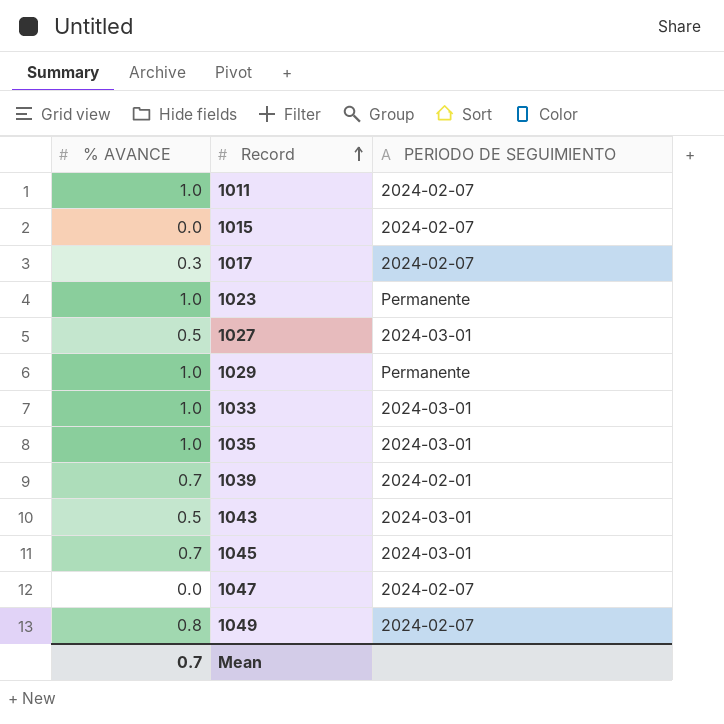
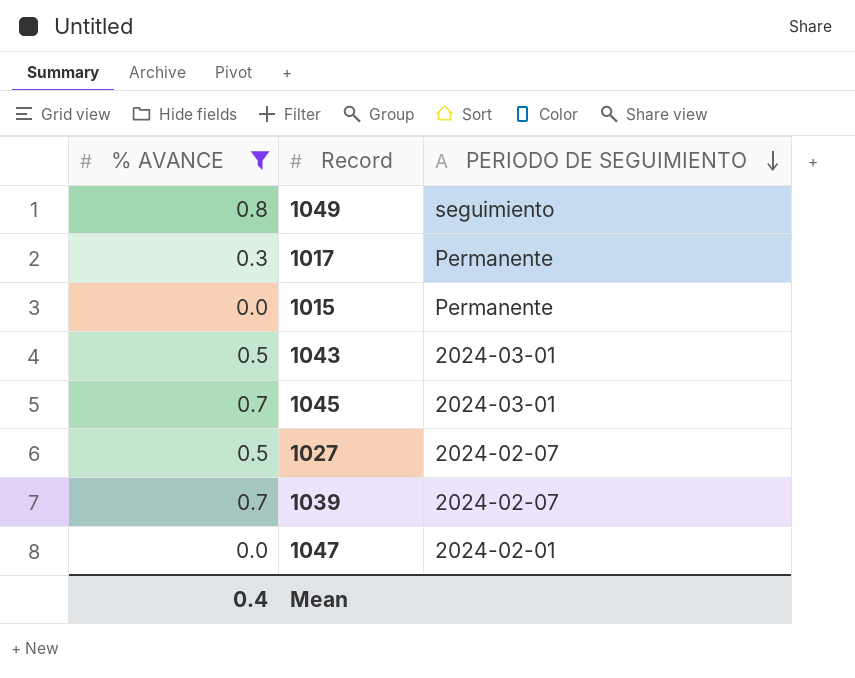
filter: none -> % AVANCE != 1.0
row order: Record ascending -> PERIODO DE SEGUIMIENTO descending
1049 | PERIODO DE SEGUIMIENTO: 2024-02-07 -> seguimiento
1017 | PERIODO DE SEGUIMIENTO: 2024-02-07 -> Permanente
1015 | PERIODO DE SEGUIMIENTO: 2024-02-07 -> Permanente
1027 | PERIODO DE SEGUIMIENTO: 2024-03-01 -> 2024-02-07
1039 | PERIODO DE SEGUIMIENTO: 2024-02-01 -> 2024-02-07
1047 | PERIODO DE SEGUIMIENTO: 2024-02-07 -> 2024-02-01
Mean | % AVANCE: 0.7 -> 0.4

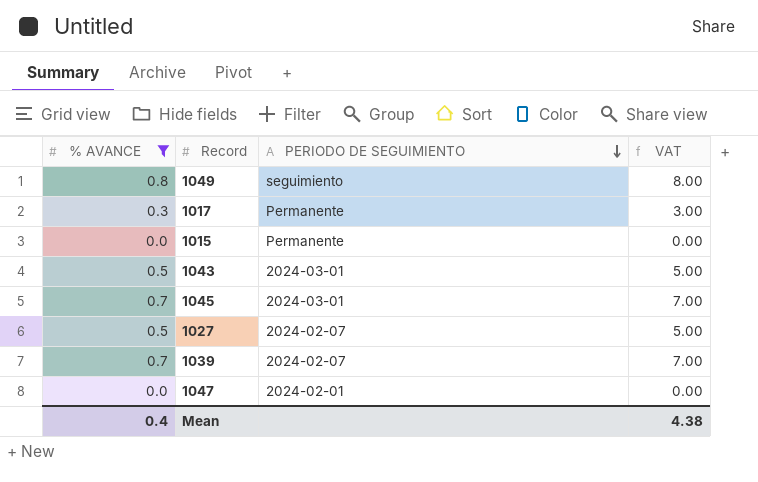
column VAT | formula: none -> [% AVANCE] * 10

